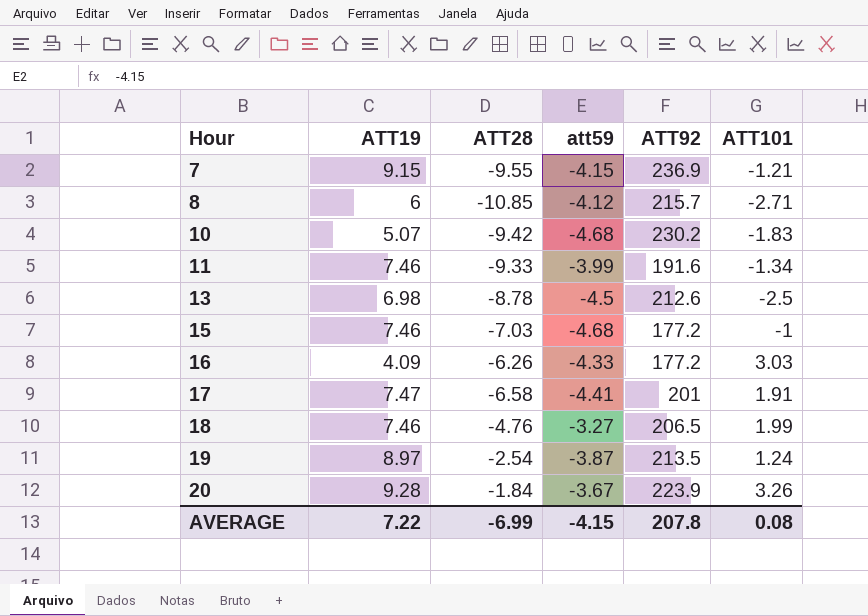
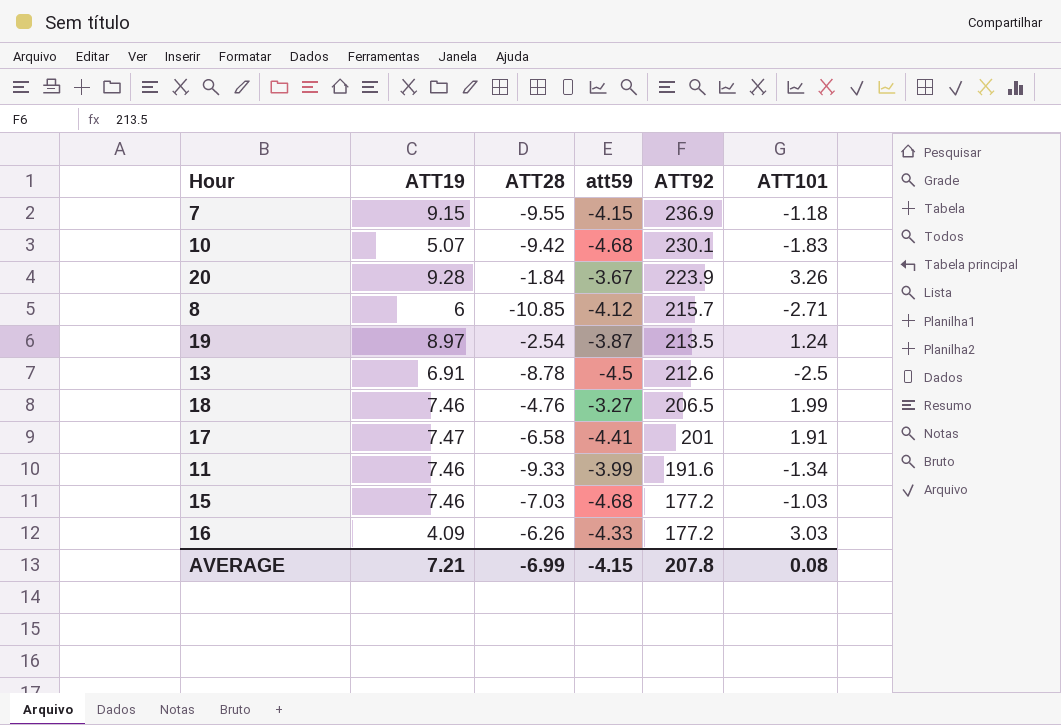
row order: Hour ascending -> ATT92 descending
7 | ATT101: -1.21 -> -1.18
10 | ATT92: 230.2 -> 230.1
13 | ATT19: 6.98 -> 6.91
15 | ATT101: -1 -> -1.03
AVERAGE | ATT19: 7.22 -> 7.21

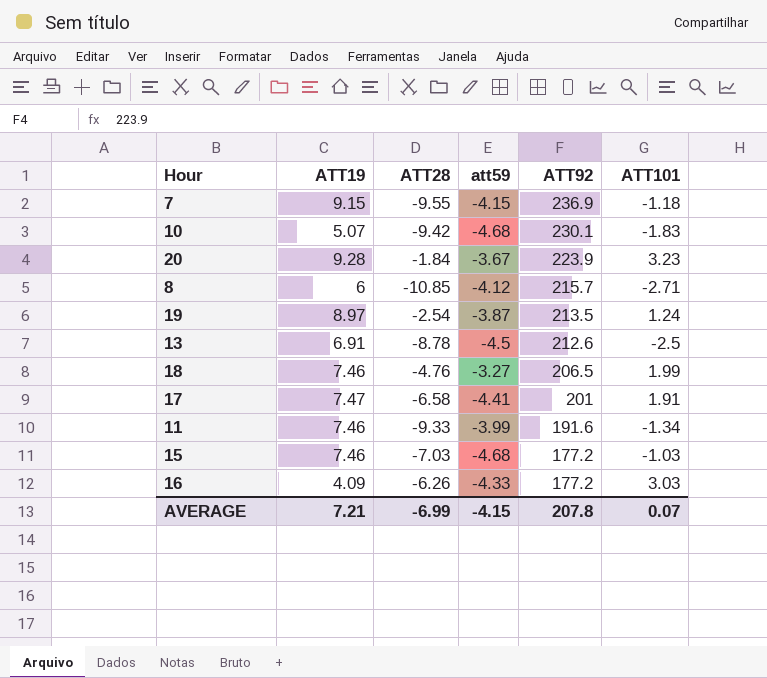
20 | ATT101: 3.26 -> 3.23
AVERAGE | ATT101: 0.08 -> 0.07

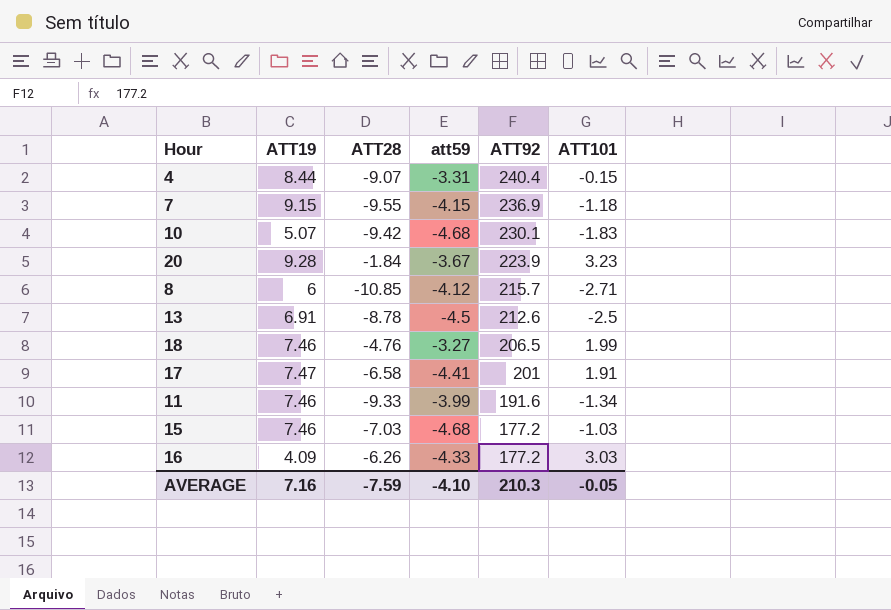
row 19: 8.97 | -2.54 | -3.87 | 213.5 | 1.24 -> none
row 4: none -> 8.44 | -9.07 | -3.31 | 240.4 | -0.15
AVERAGE | ATT19: 7.21 -> 7.16
AVERAGE | ATT28: -6.99 -> -7.59
AVERAGE | att59: -4.15 -> -4.10
AVERAGE | ATT92: 207.8 -> 210.3
AVERAGE | ATT101: 0.07 -> -0.05

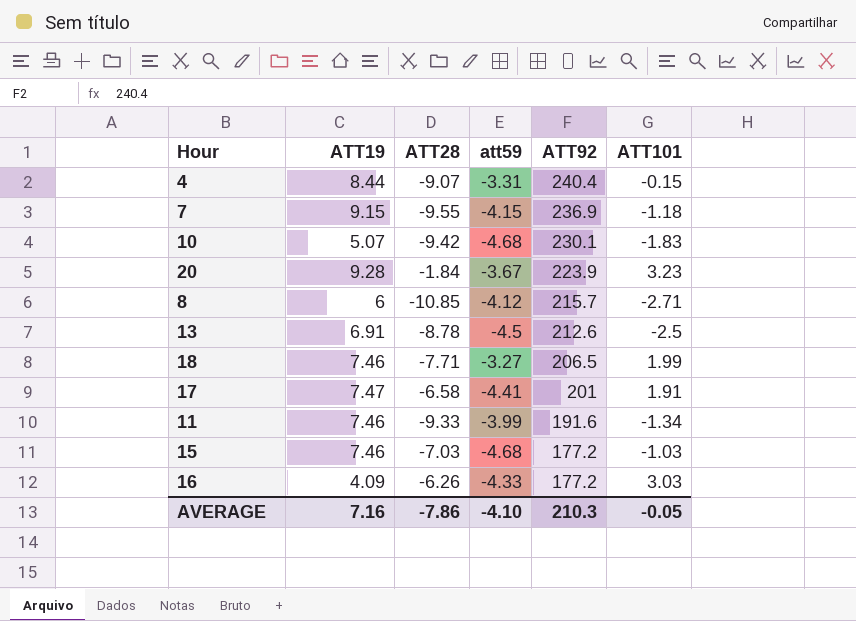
18 | ATT28: -4.76 -> -7.71
AVERAGE | ATT28: -7.59 -> -7.86

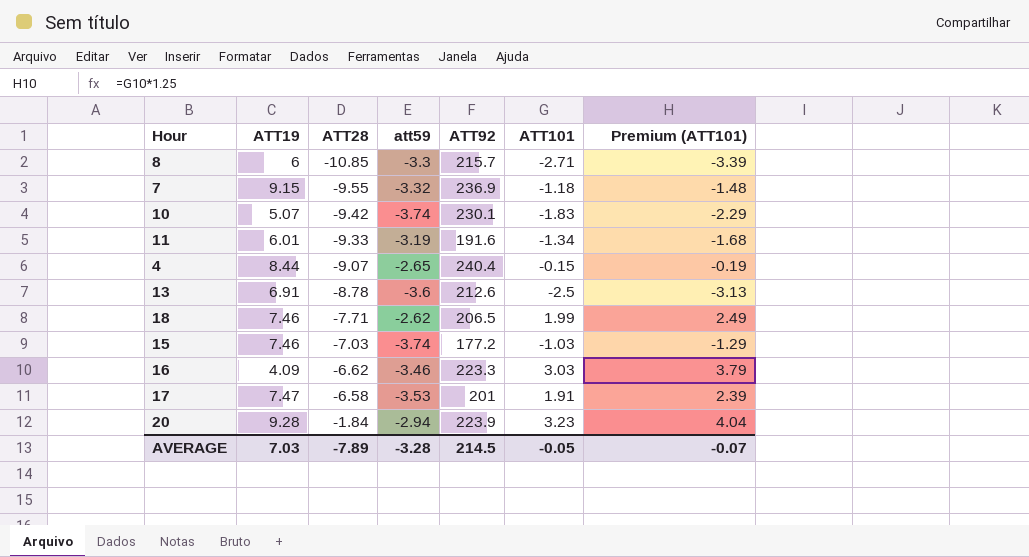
row order: ATT92 descending -> ATT28 ascending
column Premium (ATT101) | formula: none -> [ATT101] * 1.25
8 | att59: -4.12 -> -3.3
7 | att59: -4.15 -> -3.32
10 | att59: -4.68 -> -3.74
11 | ATT19: 7.46 -> 6.01
11 | att59: -3.99 -> -3.19
4 | att59: -3.31 -> -2.65
13 | att59: -4.5 -> -3.6
18 | att59: -3.27 -> -2.62
15 | att59: -4.68 -> -3.74
16 | ATT28: -6.26 -> -6.62
16 | att59: -4.33 -> -3.46
16 | ATT92: 177.2 -> 223.3
17 | att59: -4.41 -> -3.53
20 | att59: -3.67 -> -2.94
AVERAGE | ATT19: 7.16 -> 7.03
AVERAGE | ATT28: -7.86 -> -7.89
AVERAGE | att59: -4.10 -> -3.28
AVERAGE | ATT92: 210.3 -> 214.5

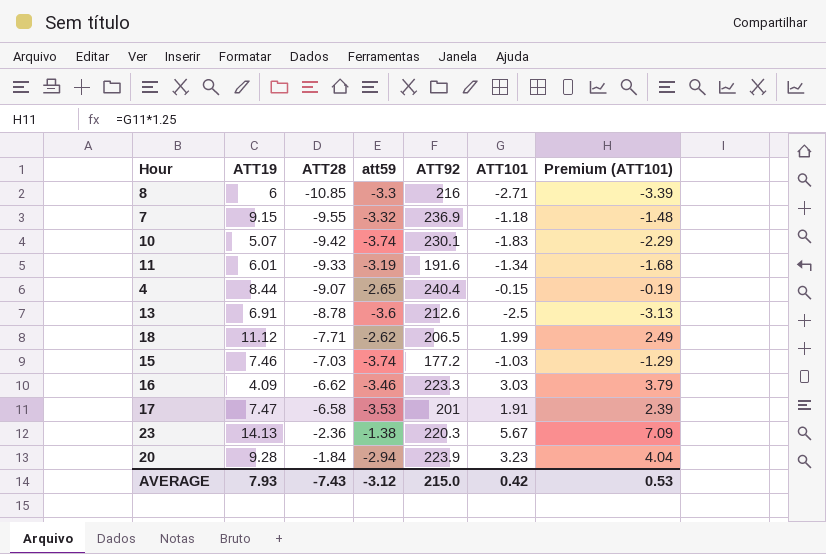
8 | ATT92: 215.7 -> 216
18 | ATT19: 7.46 -> 11.12
row 23: none -> 14.13 | -2.36 | -1.38 | 220.3 | 5.67 | 7.09
AVERAGE | ATT19: 7.03 -> 7.93
AVERAGE | ATT28: -7.89 -> -7.43
AVERAGE | att59: -3.28 -> -3.12
AVERAGE | ATT92: 214.5 -> 215.0
AVERAGE | ATT101: -0.05 -> 0.42
AVERAGE | Premium (ATT101): -0.07 -> 0.53

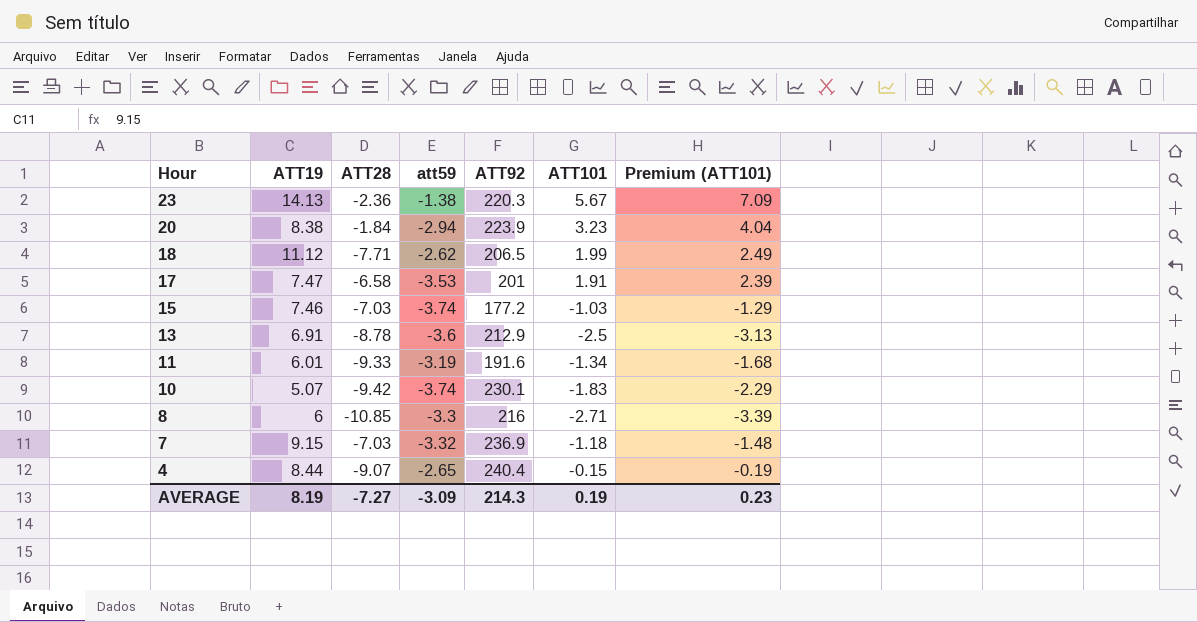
row order: ATT28 ascending -> Hour descending
row 16: 4.09 | -6.62 | -3.46 | 223.3 | 3.03 | 3.79 -> none
20 | ATT19: 9.28 -> 8.38
13 | ATT92: 212.6 -> 212.9
7 | ATT28: -9.55 -> -7.03
AVERAGE | ATT19: 7.93 -> 8.19
AVERAGE | ATT28: -7.43 -> -7.27
AVERAGE | att59: -3.12 -> -3.09
AVERAGE | ATT92: 215.0 -> 214.3
AVERAGE | ATT101: 0.42 -> 0.19
AVERAGE | Premium (ATT101): 0.53 -> 0.23

